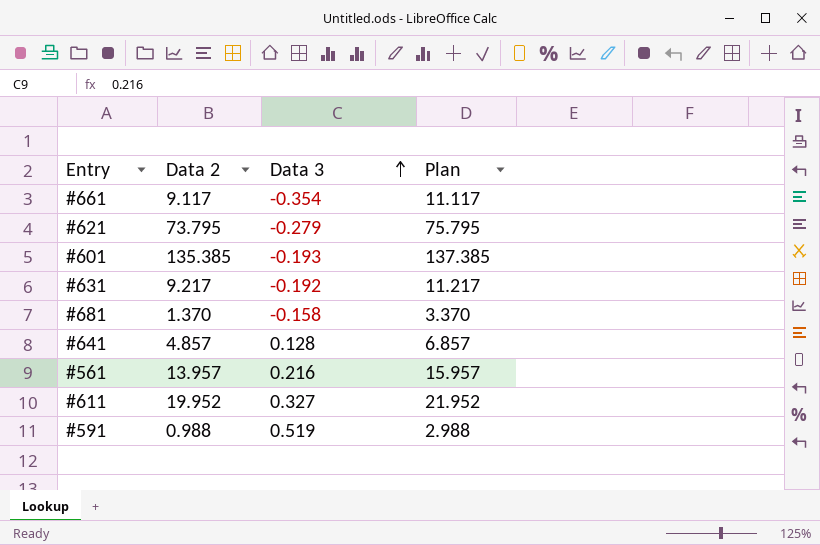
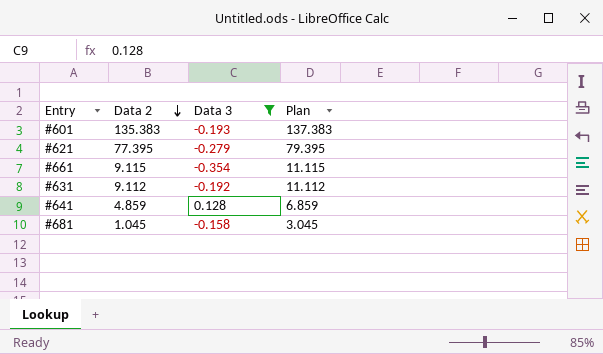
filter: none -> Data 3 <= 0.128
row order: Data 3 ascending -> Data 2 descending
#601 | Data 2: 135.385 -> 135.383
#601 | Plan: 137.385 -> 137.383
#621 | Data 2: 73.795 -> 77.395
#621 | Plan: 75.795 -> 79.395
#661 | Data 2: 9.117 -> 9.115
#661 | Plan: 11.117 -> 11.115
#631 | Data 2: 9.217 -> 9.112
#631 | Plan: 11.217 -> 11.112
#641 | Data 2: 4.857 -> 4.859
#641 | Plan: 6.857 -> 6.859
#681 | Data 2: 1.370 -> 1.045
#681 | Plan: 3.370 -> 3.045

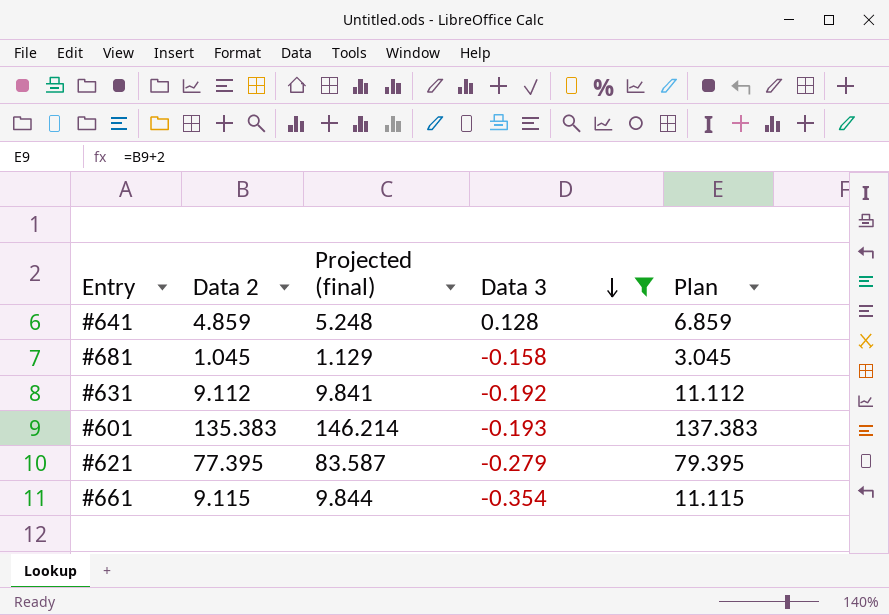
row order: Data 2 descending -> Data 3 descending
column Projected (final) | formula: none -> [Data 2] * 1.08

